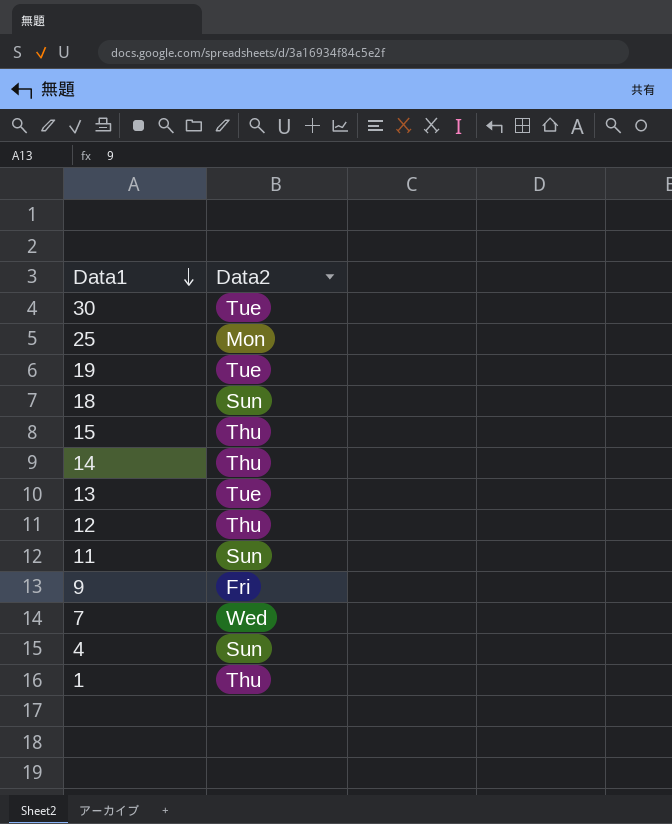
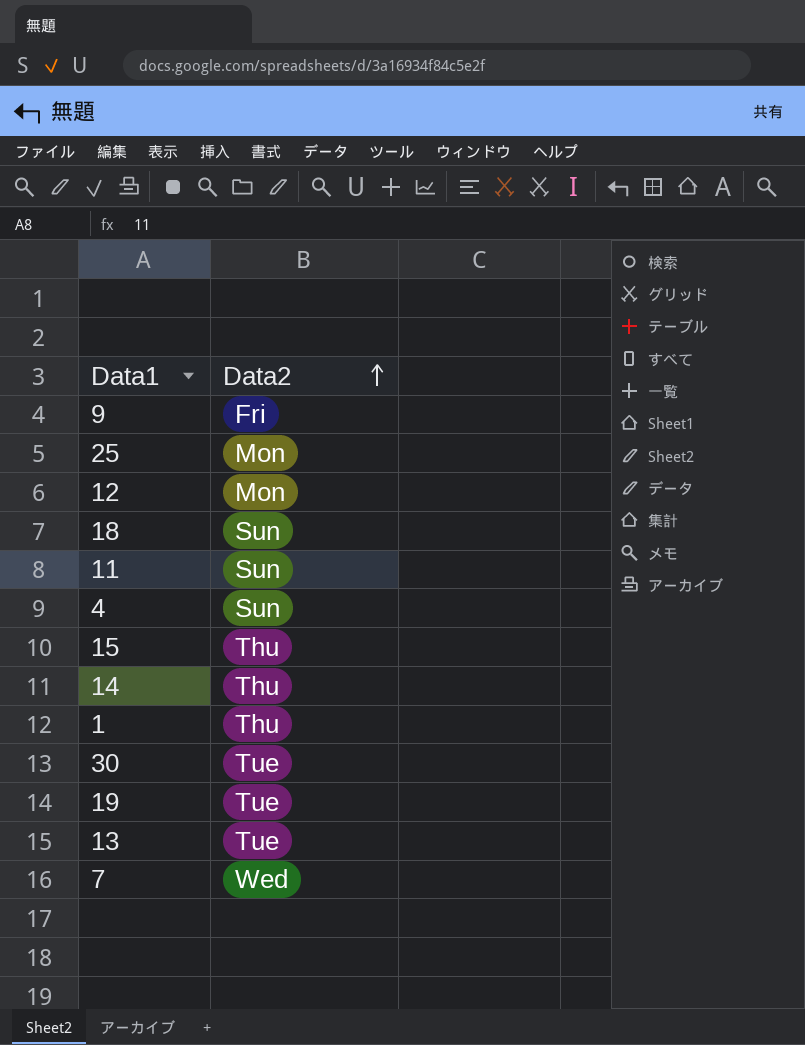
row order: Data1 descending -> Data2 ascending
12 | Data2: Thu -> Mon

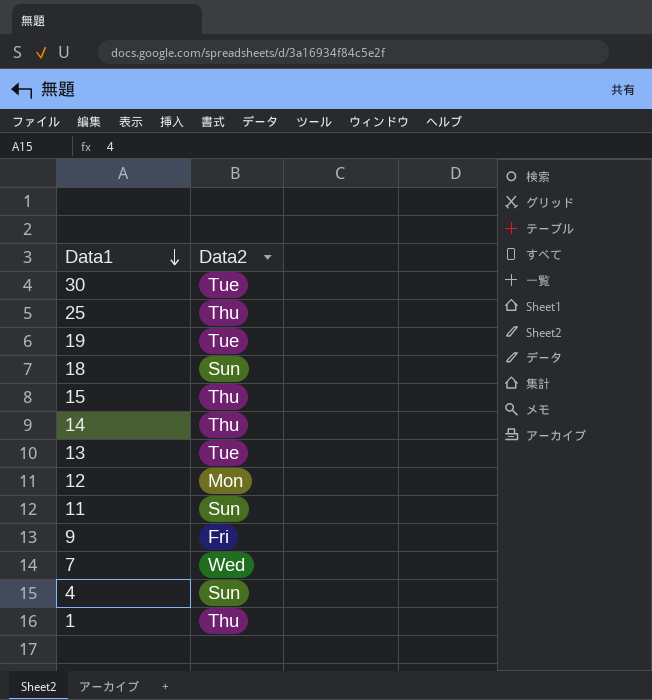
row order: Data2 ascending -> Data1 descending
25 | Data2: Mon -> Thu

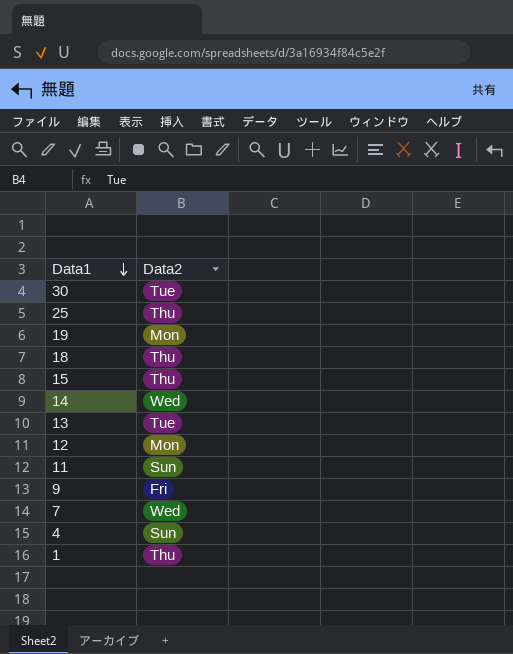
19 | Data2: Tue -> Mon
18 | Data2: Sun -> Thu
14 | Data2: Thu -> Wed

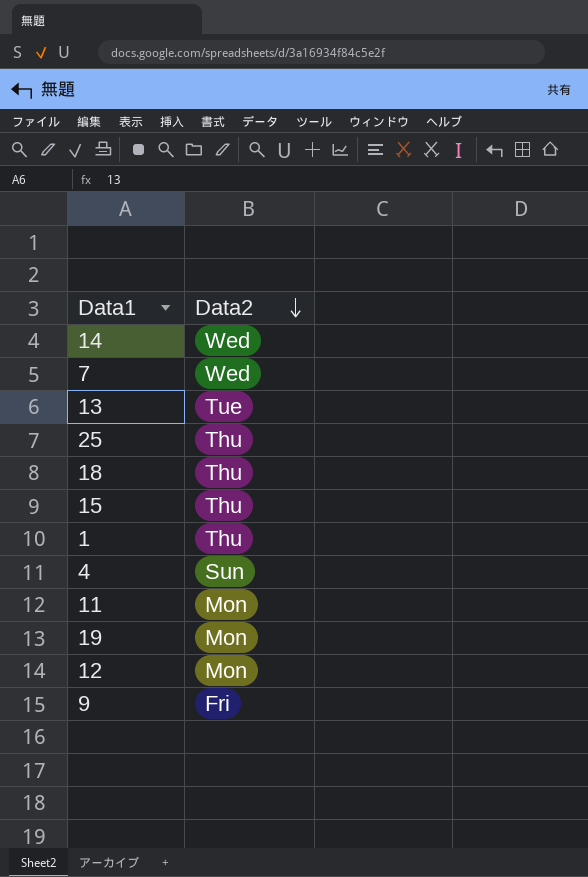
row order: Data1 descending -> Data2 descending
row 30: Tue -> none
11 | Data2: Sun -> Mon

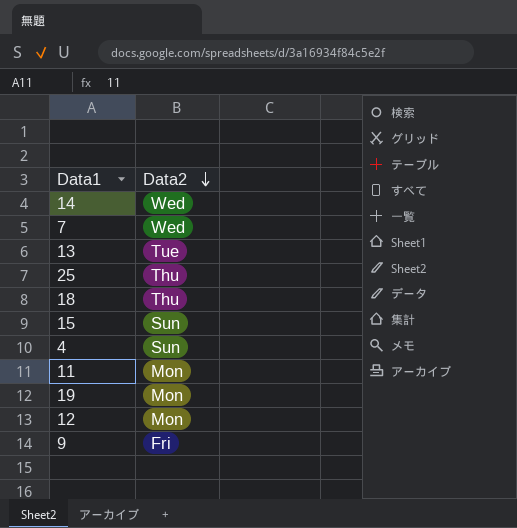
row 1: Thu -> none
15 | Data2: Thu -> Sun

